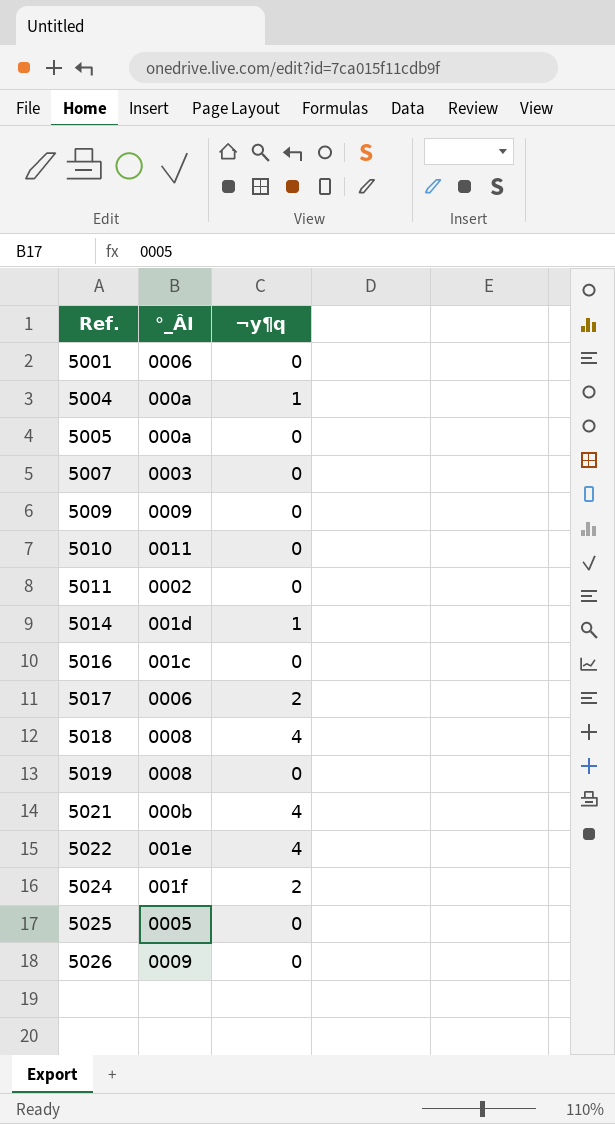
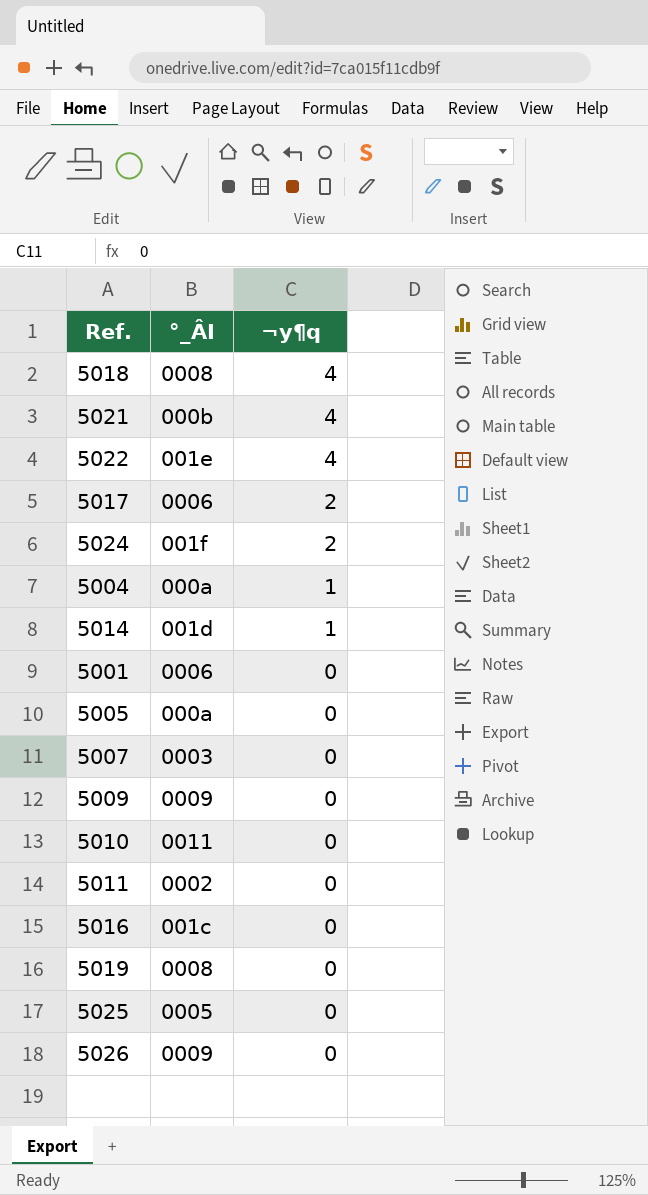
row order: Ref. ascending -> ¬y¶q descending

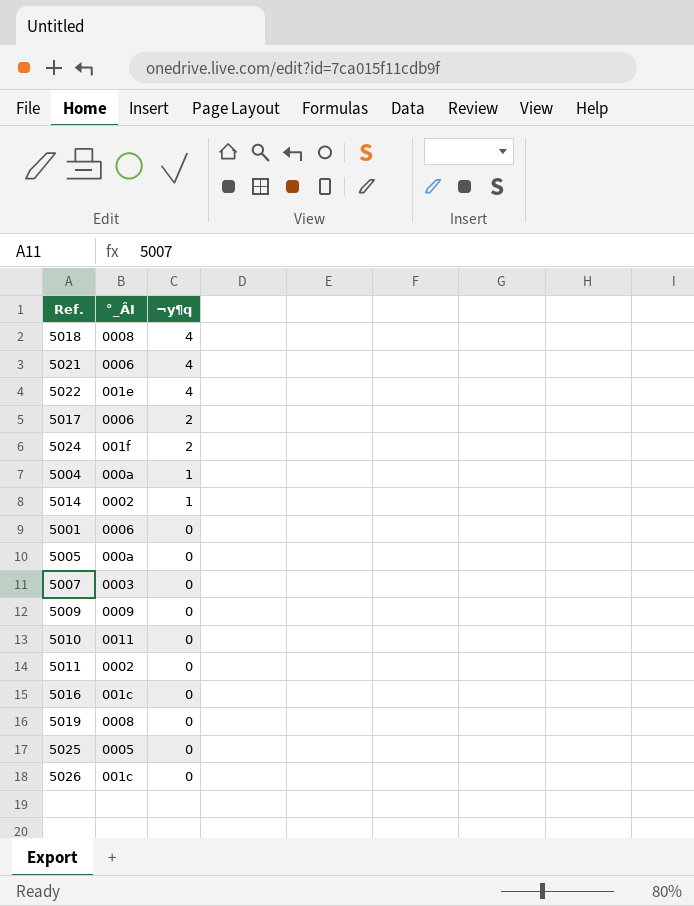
5021 | °_ÂI: 000b -> 0006
5014 | °_ÂI: 001d -> 0002
5026 | °_ÂI: 0009 -> 001c

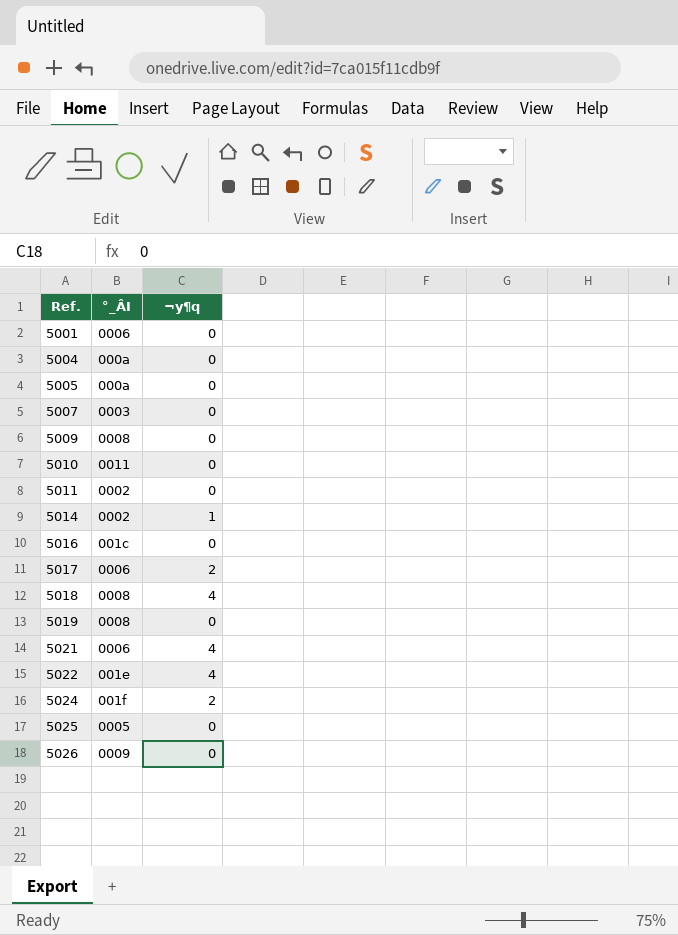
row order: ¬y¶q descending -> Ref. ascending
5004 | ¬y¶q: 1 -> 0
5009 | °_ÂI: 0009 -> 0008
5026 | °_ÂI: 001c -> 0009

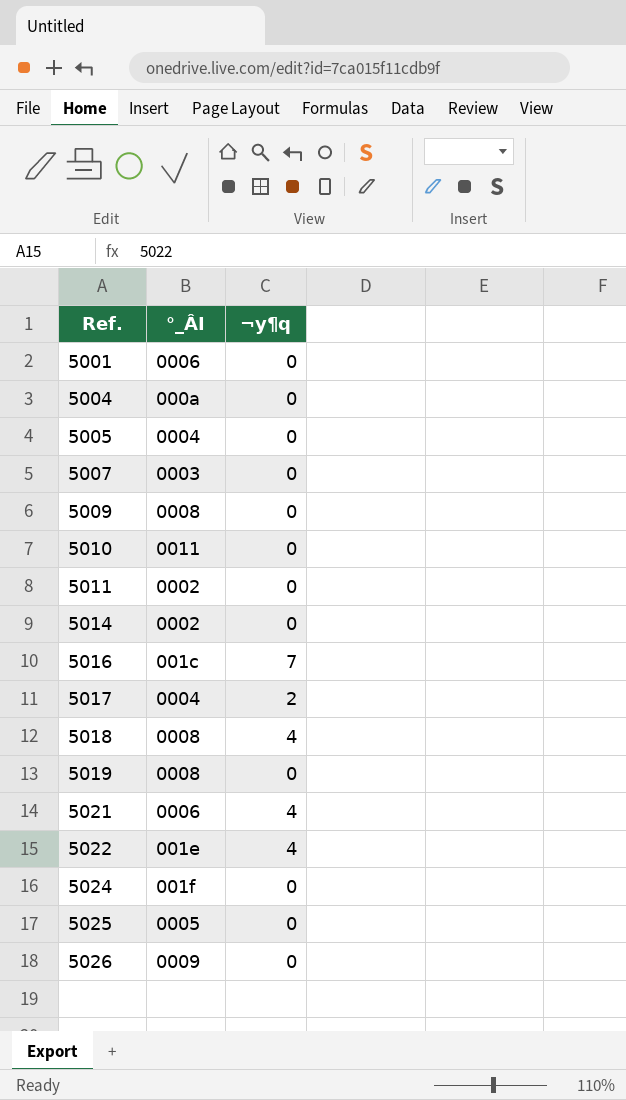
5005 | °_ÂI: 000a -> 0004
5014 | ¬y¶q: 1 -> 0
5016 | ¬y¶q: 0 -> 7
5017 | °_ÂI: 0006 -> 0004
5024 | ¬y¶q: 2 -> 0

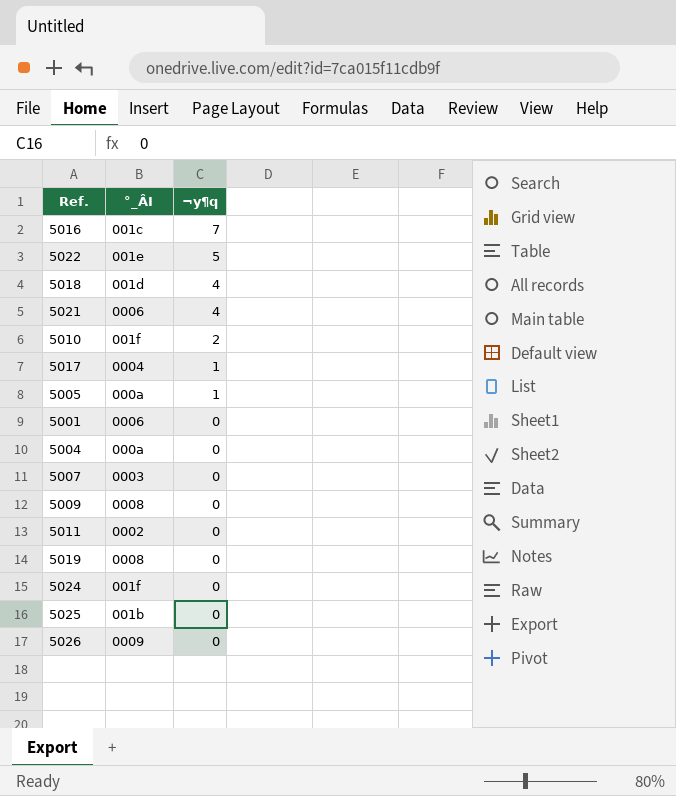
row order: Ref. ascending -> ¬y¶q descending
row 5014: 0002 | 0 -> none
5022 | ¬y¶q: 4 -> 5
5018 | °_ÂI: 0008 -> 001d
5010 | °_ÂI: 0011 -> 001f
5010 | ¬y¶q: 0 -> 2
5017 | ¬y¶q: 2 -> 1
5005 | °_ÂI: 0004 -> 000a
5005 | ¬y¶q: 0 -> 1
5025 | °_ÂI: 0005 -> 001b

